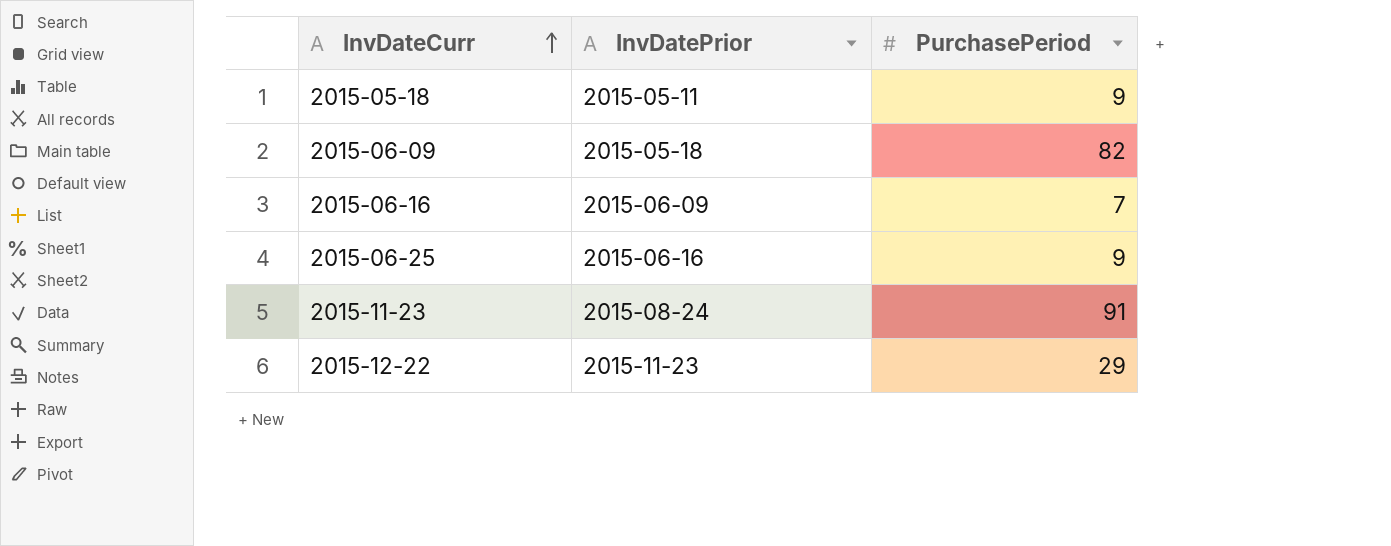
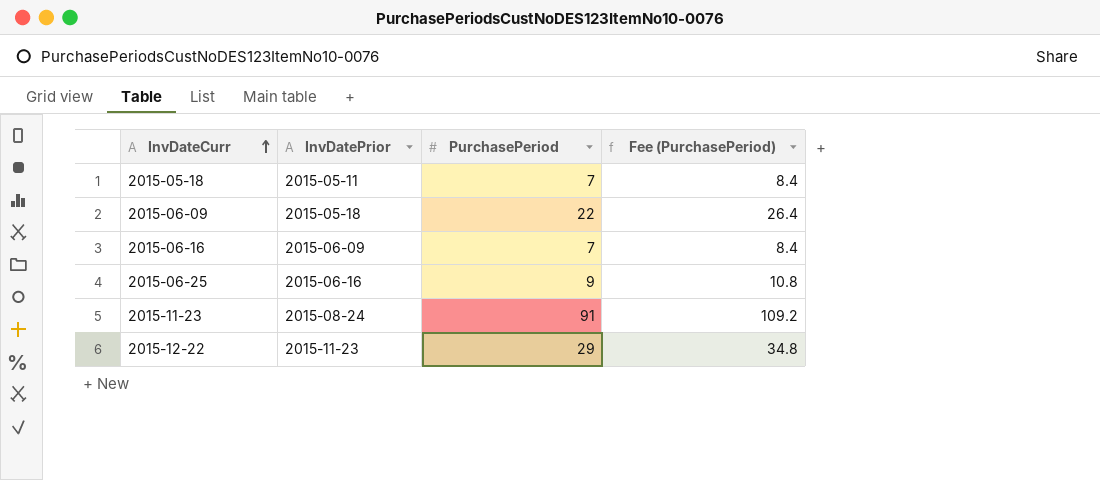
column Fee (PurchasePeriod) | formula: none -> [PurchasePeriod] * 1.2
2015-05-18 | PurchasePeriod: 9 -> 7
2015-06-09 | PurchasePeriod: 82 -> 22

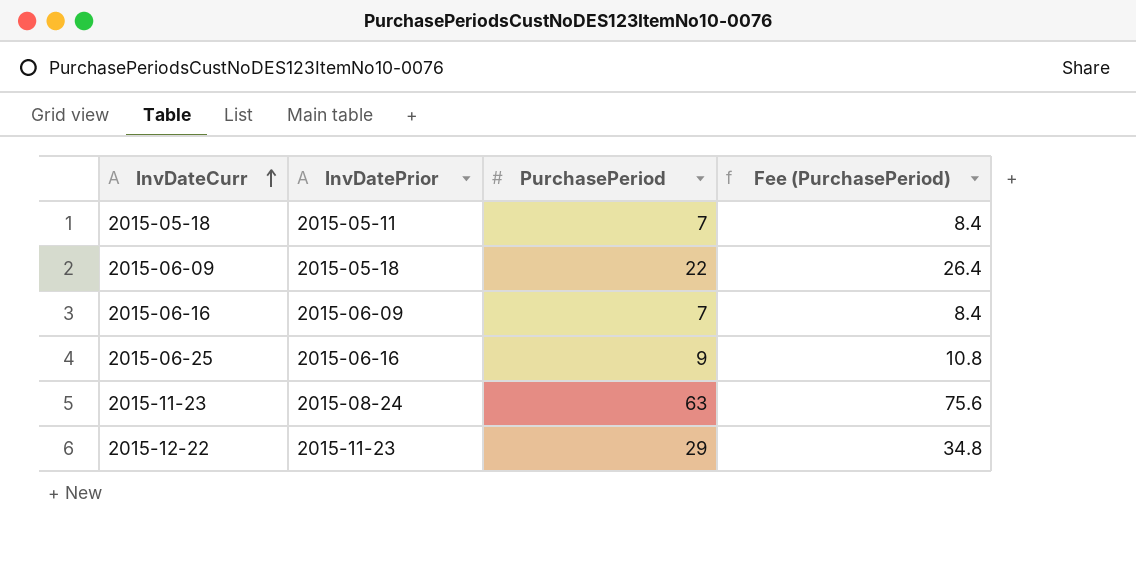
2015-11-23 | PurchasePeriod: 91 -> 63
2015-11-23 | Fee (PurchasePeriod): 109.2 -> 75.6

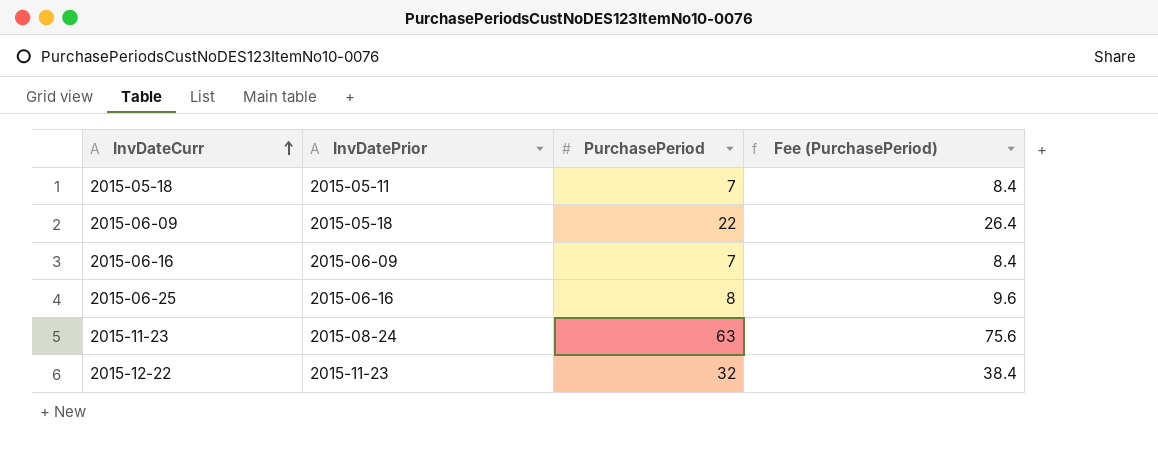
2015-06-25 | PurchasePeriod: 9 -> 8
2015-06-25 | Fee (PurchasePeriod): 10.8 -> 9.6
2015-12-22 | PurchasePeriod: 29 -> 32
2015-12-22 | Fee (PurchasePeriod): 34.8 -> 38.4

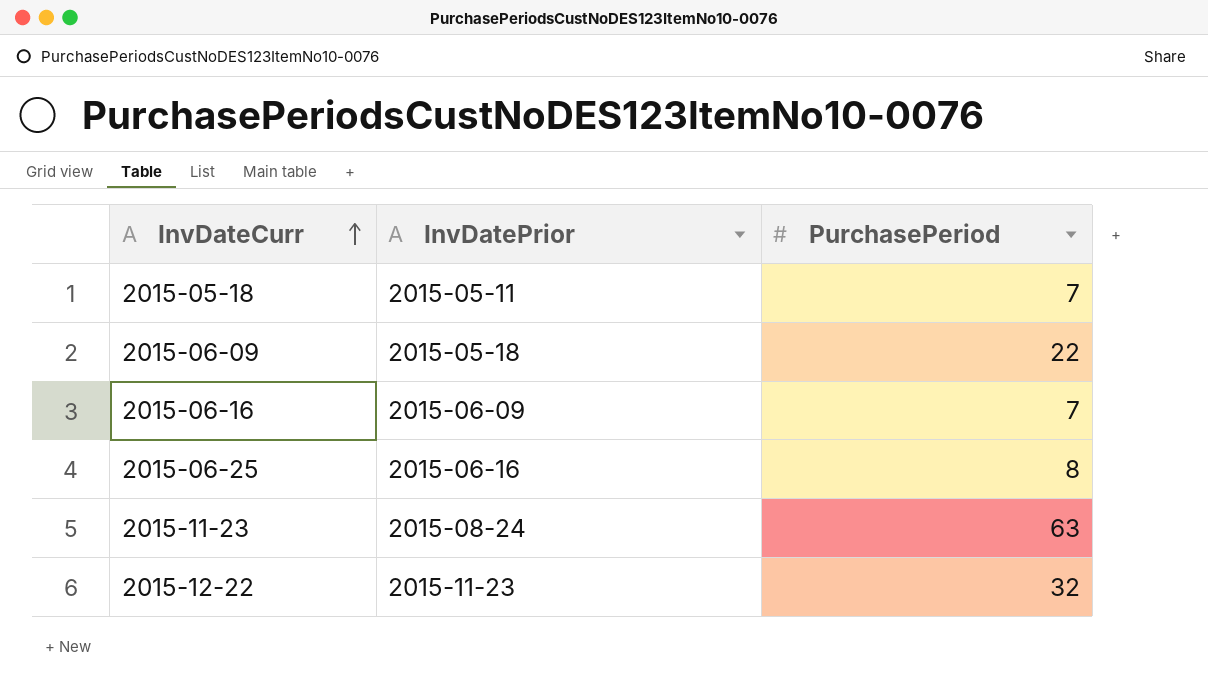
column Fee (PurchasePeriod) | formula: [PurchasePeriod] * 1.2 -> none

